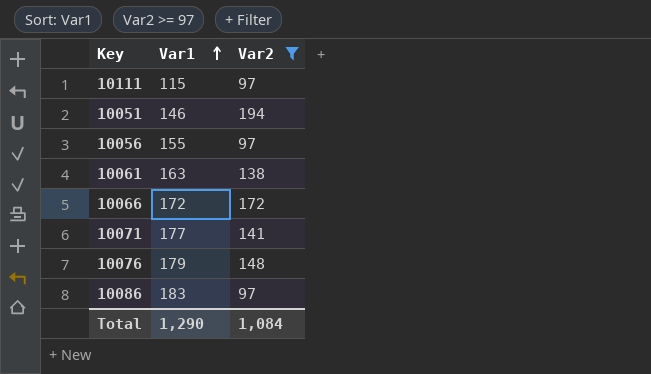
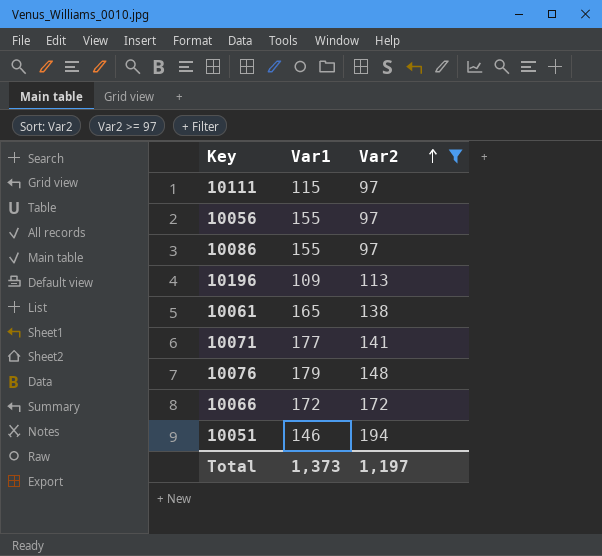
row order: Var1 ascending -> Var2 ascending
10086 | Var1: 183 -> 155
row 10196: none -> 109 | 113
10061 | Var1: 163 -> 165
Total | Var1: 1,290 -> 1,373
Total | Var2: 1,084 -> 1,197

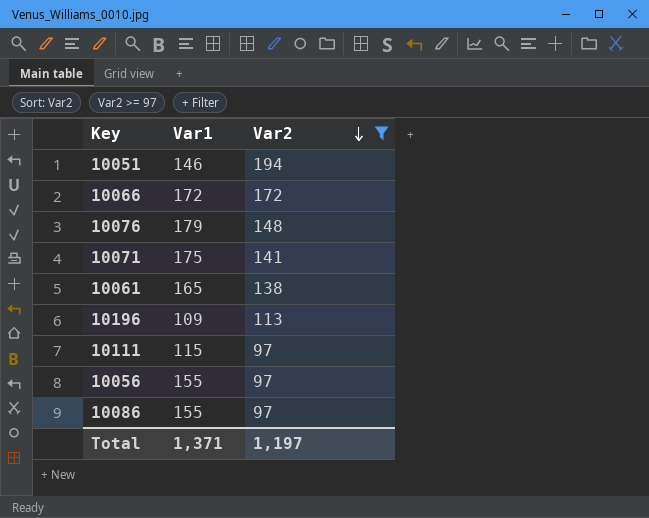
row order: Var2 ascending -> Var2 descending
10071 | Var1: 177 -> 175
Total | Var1: 1,373 -> 1,371

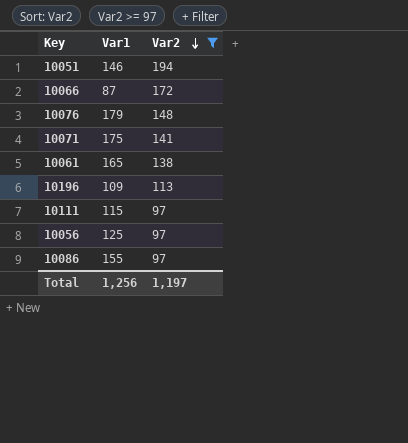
10066 | Var1: 172 -> 87
10056 | Var1: 155 -> 125
Total | Var1: 1,371 -> 1,256

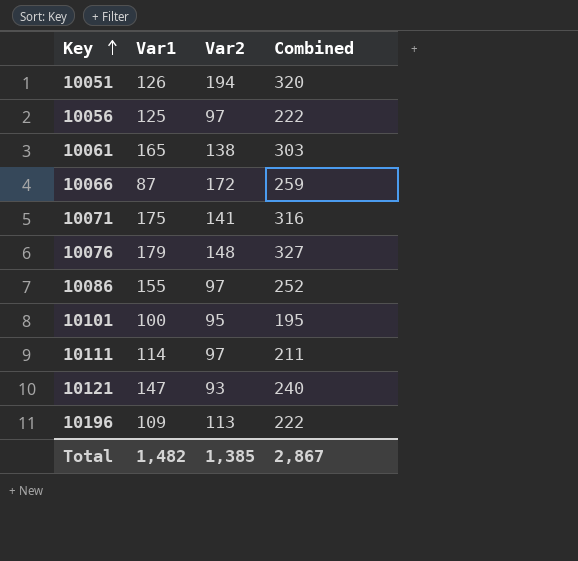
filter: Var2 >= 97 -> none
row order: Var2 descending -> Key ascending
column Combined | formula: none -> [Var1] + [Var2]
10051 | Var1: 146 -> 126
10111 | Var1: 115 -> 114
Total | Var1: 1,256 -> 1,482
Total | Var2: 1,197 -> 1,385

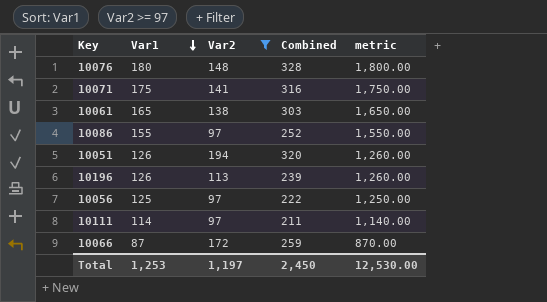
filter: none -> Var2 >= 97
row order: Key ascending -> Var1 descending
column metric | formula: none -> [Var1] * 10
10076 | Var1: 179 -> 180
10076 | Combined: 327 -> 328
10196 | Var1: 109 -> 126
10196 | Combined: 222 -> 239
Total | Var1: 1,482 -> 1,253
Total | Var2: 1,385 -> 1,197
Total | Combined: 2,867 -> 2,450

